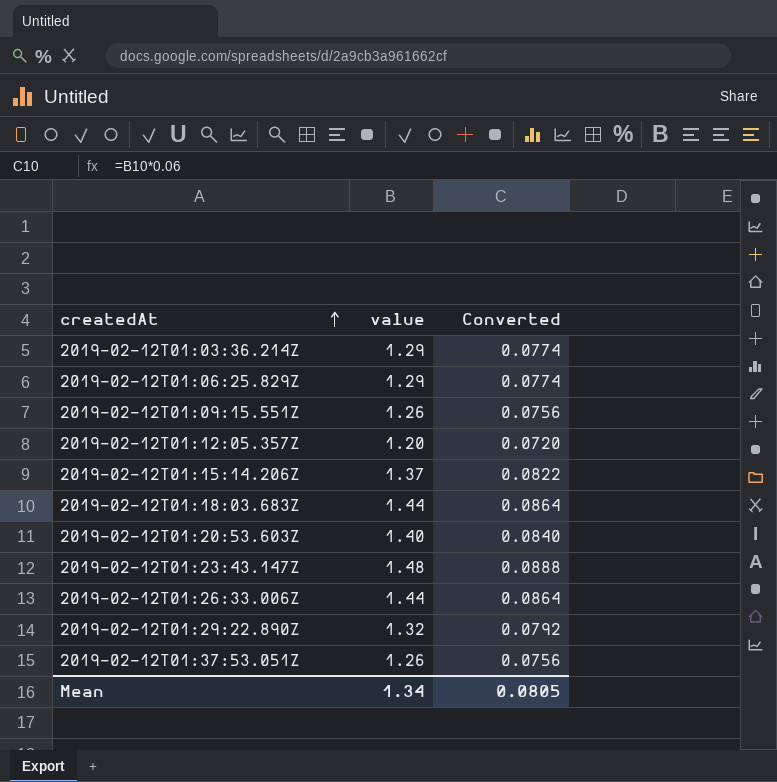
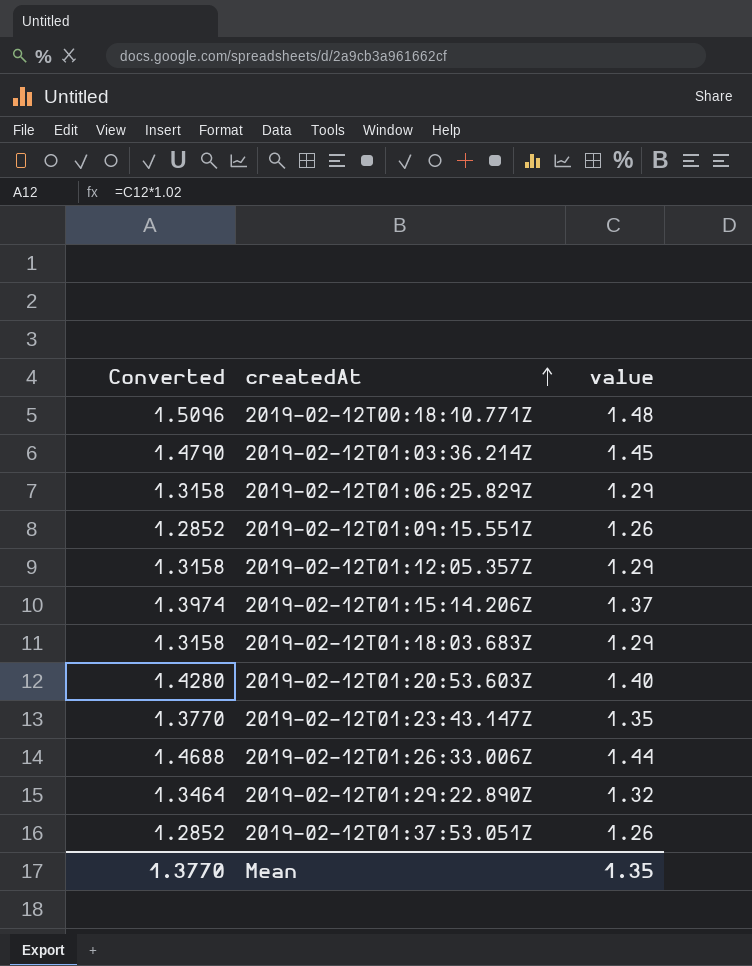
column Converted | formula: [value] * 0.06 -> [value] * 1.02
column Converted | position: 3 -> 1
row 2019-02-12T00:18:10.771Z: none -> 1.5096 | 1.48
2019-02-12T01:03:36.214Z | value: 1.29 -> 1.45
2019-02-12T01:12:05.357Z | value: 1.20 -> 1.29
2019-02-12T01:18:03.683Z | value: 1.44 -> 1.29
2019-02-12T01:23:43.147Z | value: 1.48 -> 1.35
Mean | Converted: 0.0805 -> 1.3770
Mean | value: 1.34 -> 1.35

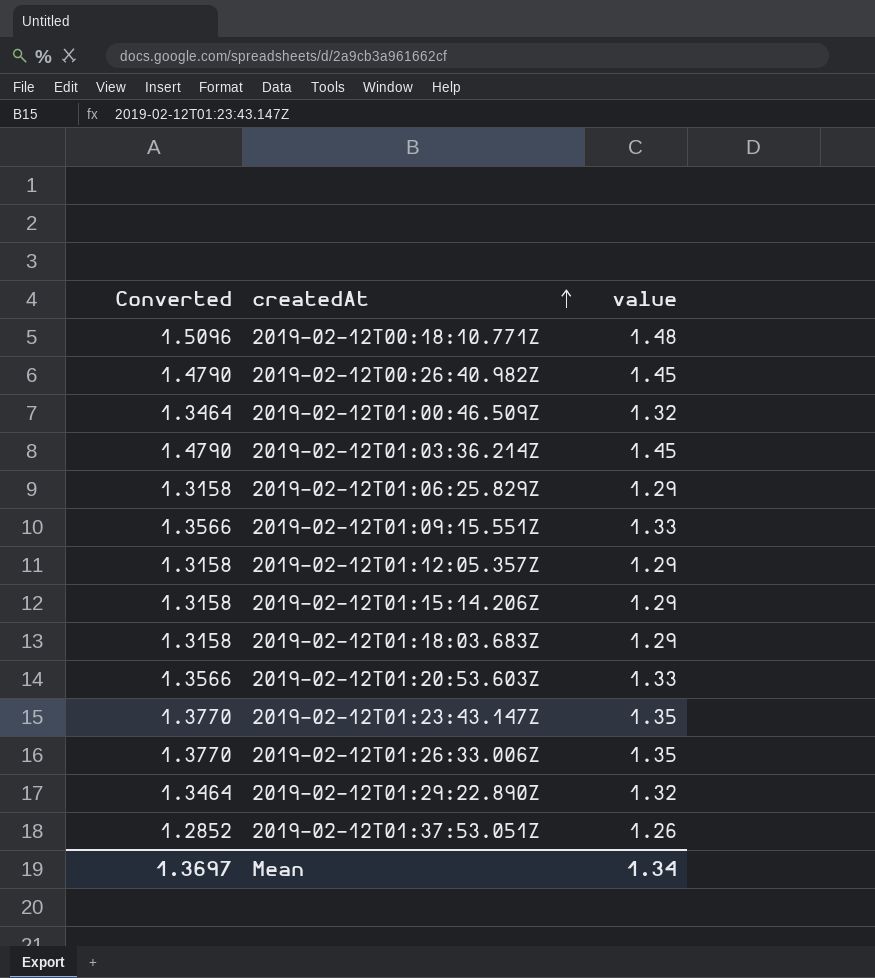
row 2019-02-12T00:26:40.982Z: none -> 1.4790 | 1.45
row 2019-02-12T01:00:46.509Z: none -> 1.3464 | 1.32
2019-02-12T01:09:15.551Z | Converted: 1.2852 -> 1.3566
2019-02-12T01:09:15.551Z | value: 1.26 -> 1.33
2019-02-12T01:15:14.206Z | Converted: 1.3974 -> 1.3158
2019-02-12T01:15:14.206Z | value: 1.37 -> 1.29
2019-02-12T01:20:53.603Z | Converted: 1.4280 -> 1.3566
2019-02-12T01:20:53.603Z | value: 1.40 -> 1.33
2019-02-12T01:26:33.006Z | Converted: 1.4688 -> 1.3770
2019-02-12T01:26:33.006Z | value: 1.44 -> 1.35
Mean | Converted: 1.3770 -> 1.3697
Mean | value: 1.35 -> 1.34

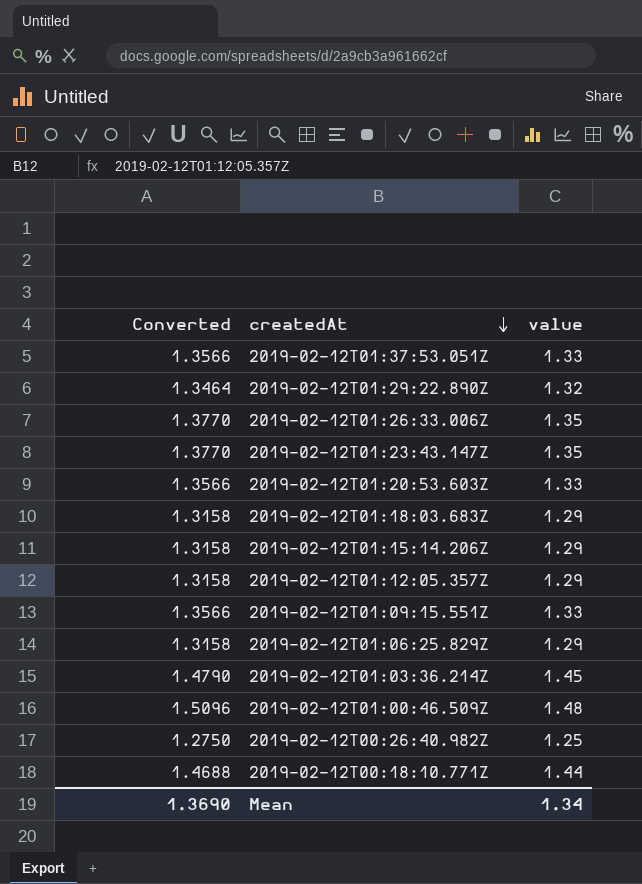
row order: createdAt ascending -> createdAt descending
2019-02-12T01:37:53.051Z | Converted: 1.2852 -> 1.3566
2019-02-12T01:37:53.051Z | value: 1.26 -> 1.33
2019-02-12T01:00:46.509Z | Converted: 1.3464 -> 1.5096
2019-02-12T01:00:46.509Z | value: 1.32 -> 1.48
2019-02-12T00:26:40.982Z | Converted: 1.4790 -> 1.2750
2019-02-12T00:26:40.982Z | value: 1.45 -> 1.25
2019-02-12T00:18:10.771Z | Converted: 1.5096 -> 1.4688
2019-02-12T00:18:10.771Z | value: 1.48 -> 1.44
Mean | Converted: 1.3697 -> 1.3690

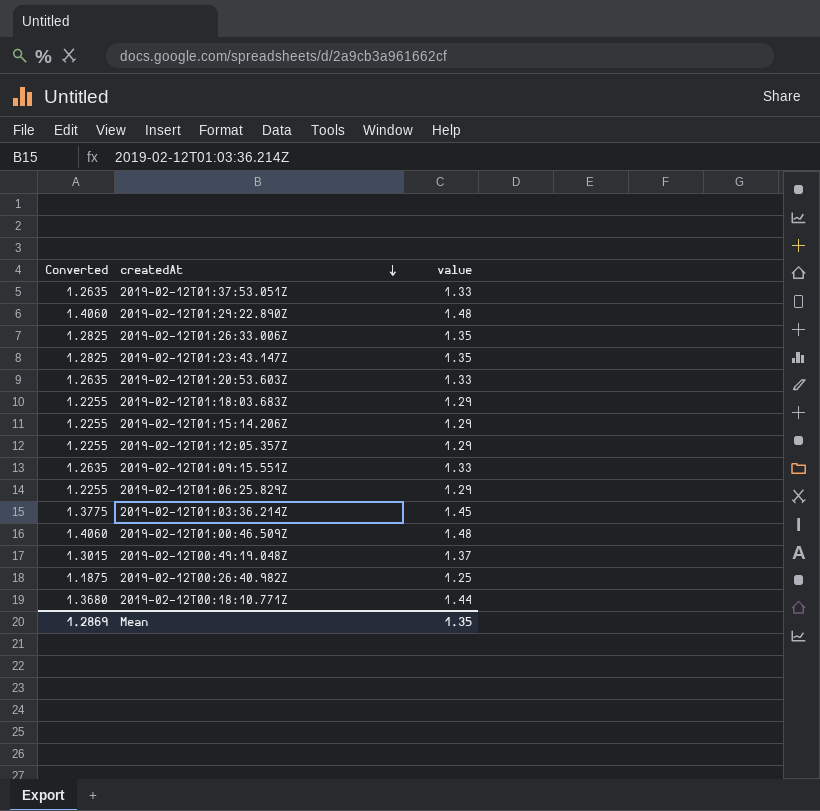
column Converted | formula: [value] * 1.02 -> [value] * 0.95
2019-02-12T01:29:22.890Z | value: 1.32 -> 1.48
row 2019-02-12T00:49:19.048Z: none -> 1.3015 | 1.37
Mean | Converted: 1.3690 -> 1.2869
Mean | value: 1.34 -> 1.35

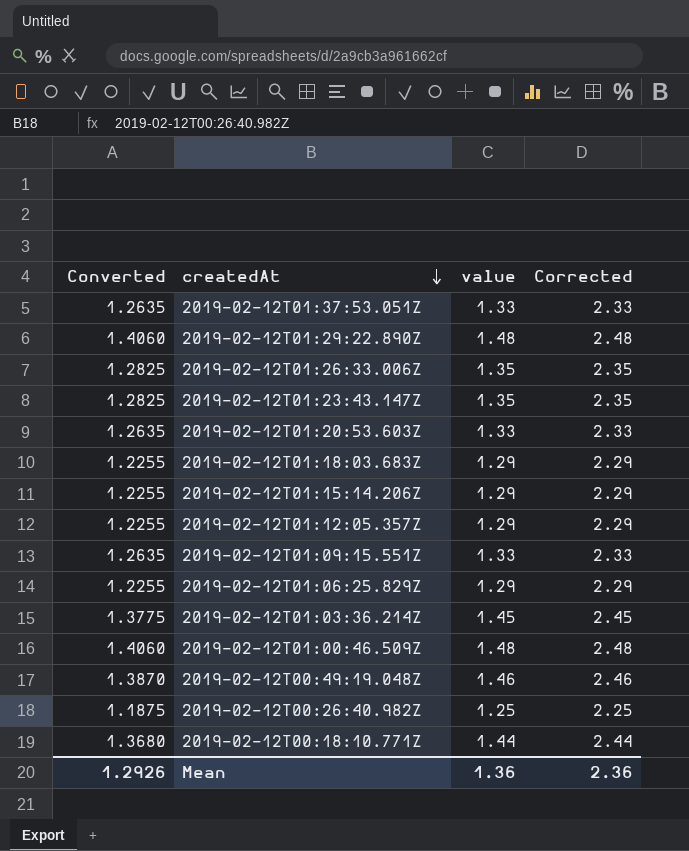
column Corrected | formula: none -> [value] + 1
2019-02-12T00:49:19.048Z | Converted: 1.3015 -> 1.3870
2019-02-12T00:49:19.048Z | value: 1.37 -> 1.46
Mean | Converted: 1.2869 -> 1.2926
Mean | value: 1.35 -> 1.36

